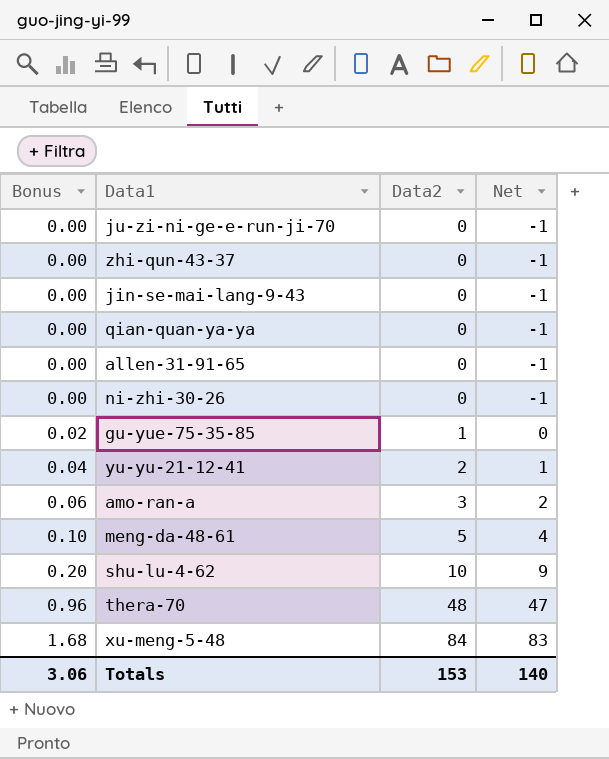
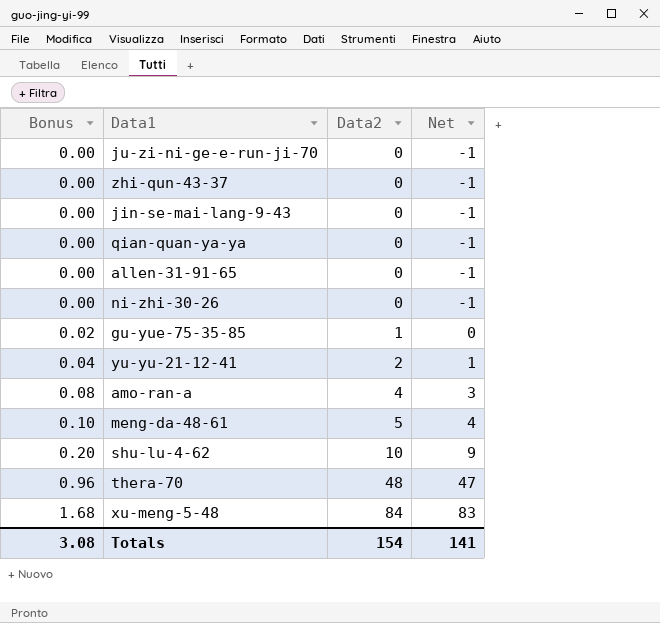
amo-ran-a | Bonus: 0.06 -> 0.08
amo-ran-a | Data2: 3 -> 4
amo-ran-a | Net: 2 -> 3
Totals | Bonus: 3.06 -> 3.08
Totals | Data2: 153 -> 154
Totals | Net: 140 -> 141

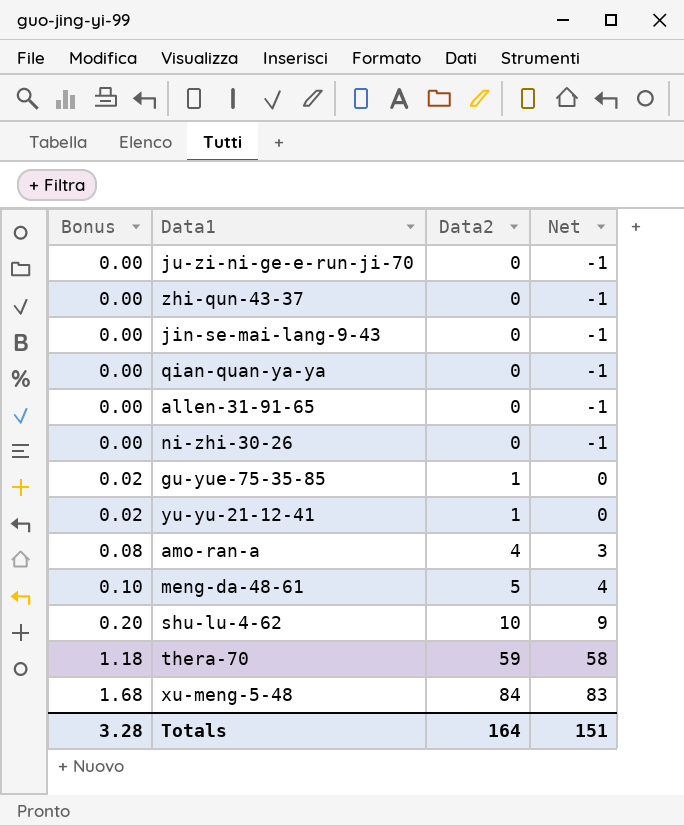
yu-yu-21-12-41 | Bonus: 0.04 -> 0.02
yu-yu-21-12-41 | Data2: 2 -> 1
yu-yu-21-12-41 | Net: 1 -> 0
thera-70 | Bonus: 0.96 -> 1.18
thera-70 | Data2: 48 -> 59
thera-70 | Net: 47 -> 58
Totals | Bonus: 3.08 -> 3.28
Totals | Data2: 154 -> 164
Totals | Net: 141 -> 151

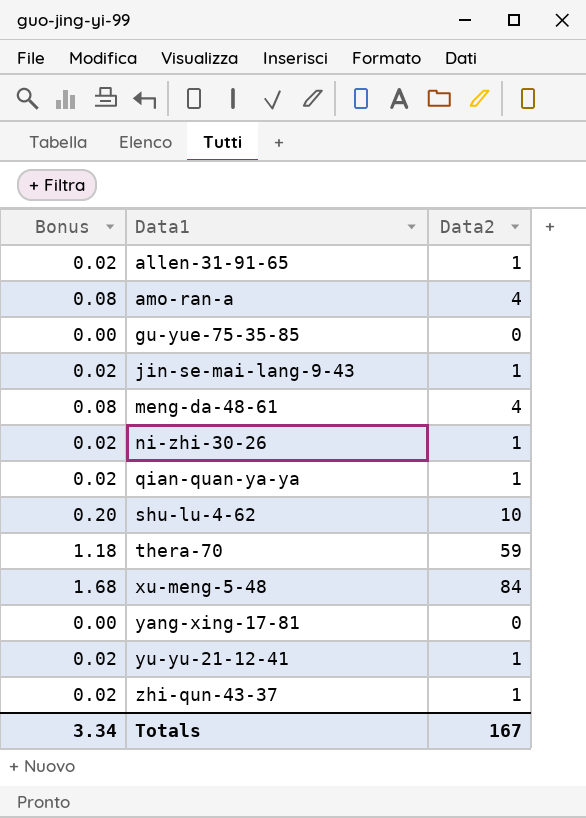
row order: Bonus ascending -> Data1 ascending
column Net | formula: [Data2] - 1 -> none
row ju-zi-ni-ge-e-run-ji-70: 0.00 | 0 | -1 -> none
allen-31-91-65 | Bonus: 0.00 -> 0.02
allen-31-91-65 | Data2: 0 -> 1
gu-yue-75-35-85 | Bonus: 0.02 -> 0.00
gu-yue-75-35-85 | Data2: 1 -> 0
jin-se-mai-lang-9-43 | Bonus: 0.00 -> 0.02
jin-se-mai-lang-9-43 | Data2: 0 -> 1
meng-da-48-61 | Bonus: 0.10 -> 0.08
meng-da-48-61 | Data2: 5 -> 4
ni-zhi-30-26 | Bonus: 0.00 -> 0.02
ni-zhi-30-26 | Data2: 0 -> 1
qian-quan-ya-ya | Bonus: 0.00 -> 0.02
qian-quan-ya-ya | Data2: 0 -> 1
row yang-xing-17-81: none -> 0.00 | 0
zhi-qun-43-37 | Bonus: 0.00 -> 0.02
zhi-qun-43-37 | Data2: 0 -> 1
Totals | Bonus: 3.28 -> 3.34
Totals | Data2: 164 -> 167

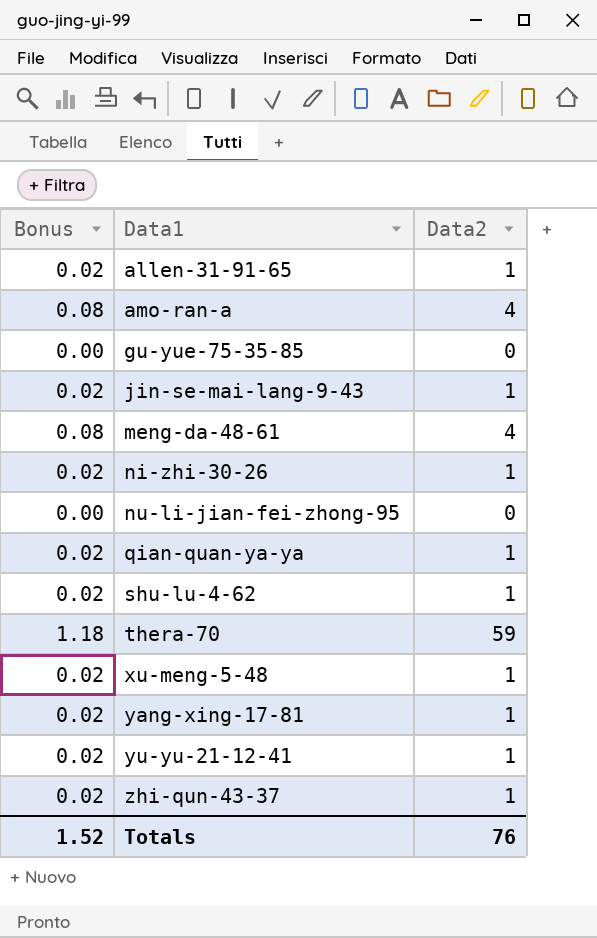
row nu-li-jian-fei-zhong-95: none -> 0.00 | 0
shu-lu-4-62 | Bonus: 0.20 -> 0.02
shu-lu-4-62 | Data2: 10 -> 1
xu-meng-5-48 | Bonus: 1.68 -> 0.02
xu-meng-5-48 | Data2: 84 -> 1
yang-xing-17-81 | Bonus: 0.00 -> 0.02
yang-xing-17-81 | Data2: 0 -> 1
Totals | Bonus: 3.34 -> 1.52
Totals | Data2: 167 -> 76

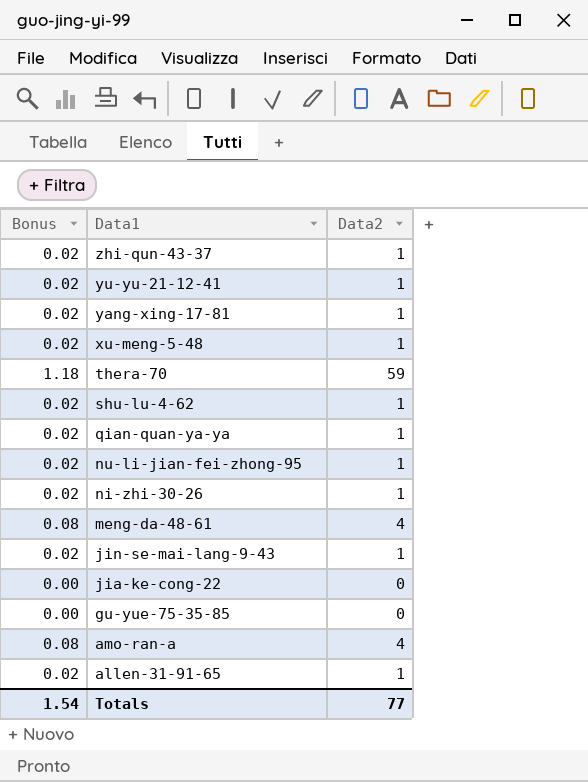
row order: Data1 ascending -> Data1 descending
nu-li-jian-fei-zhong-95 | Bonus: 0.00 -> 0.02
nu-li-jian-fei-zhong-95 | Data2: 0 -> 1
row jia-ke-cong-22: none -> 0.00 | 0
Totals | Bonus: 1.52 -> 1.54
Totals | Data2: 76 -> 77

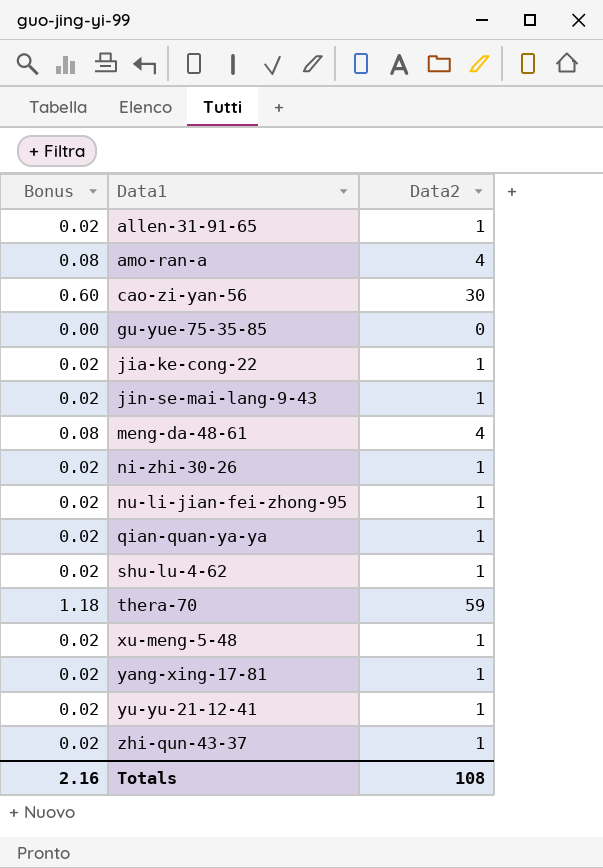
row order: Data1 descending -> Data1 ascending
row cao-zi-yan-56: none -> 0.60 | 30
jia-ke-cong-22 | Bonus: 0.00 -> 0.02
jia-ke-cong-22 | Data2: 0 -> 1
Totals | Bonus: 1.54 -> 2.16
Totals | Data2: 77 -> 108

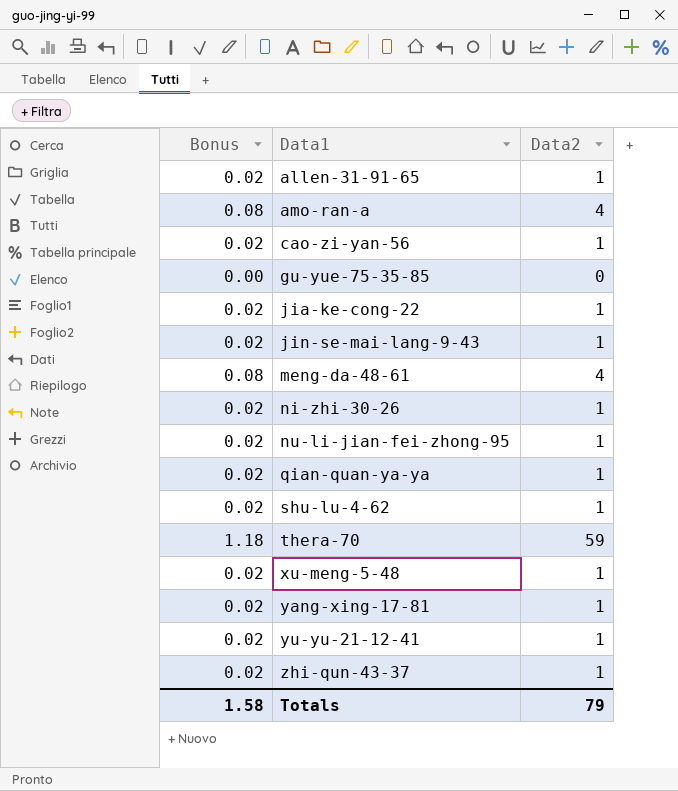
cao-zi-yan-56 | Bonus: 0.60 -> 0.02
cao-zi-yan-56 | Data2: 30 -> 1
Totals | Bonus: 2.16 -> 1.58
Totals | Data2: 108 -> 79

